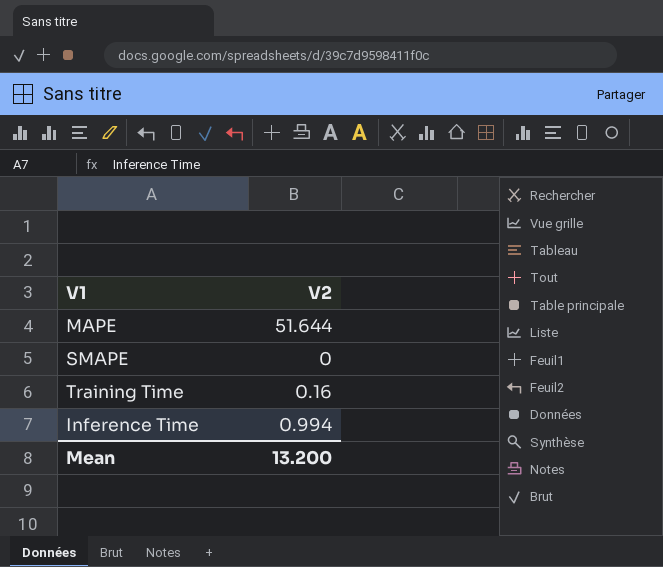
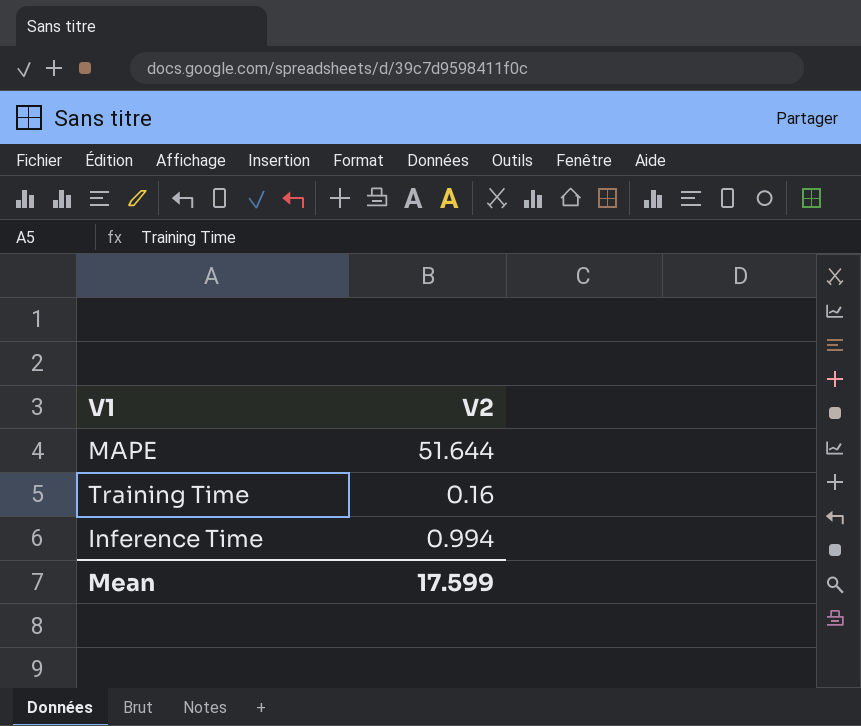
row SMAPE: 0 -> none
Mean | V2: 13.200 -> 17.599

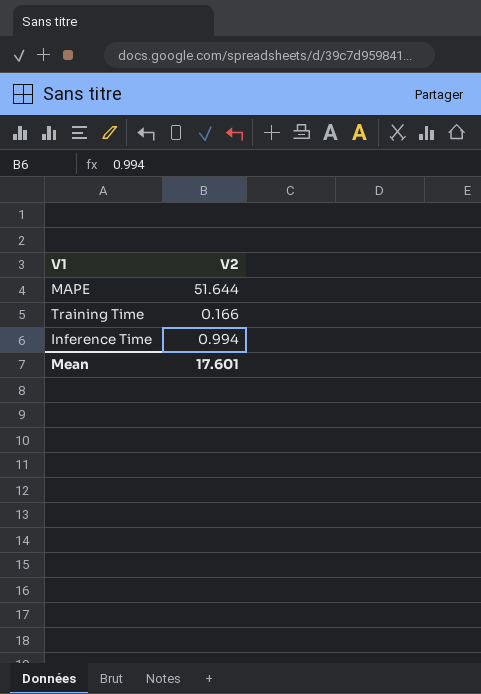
Training Time | V2: 0.16 -> 0.166
Mean | V2: 17.599 -> 17.601

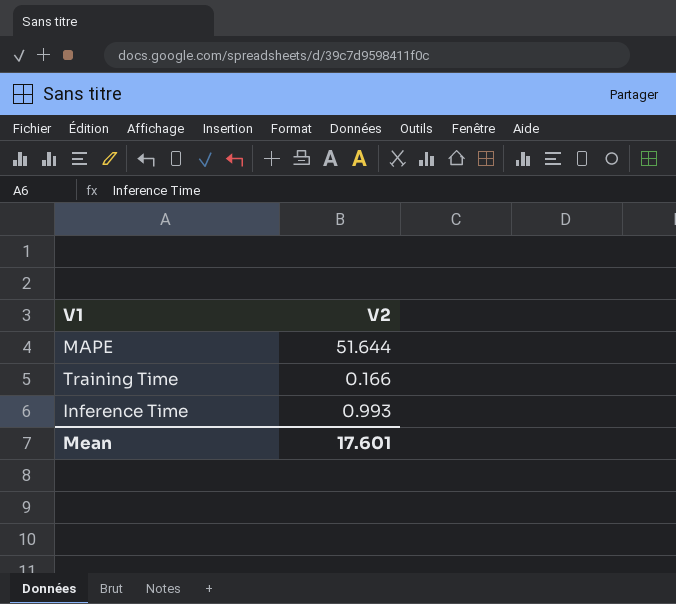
Inference Time | V2: 0.994 -> 0.993

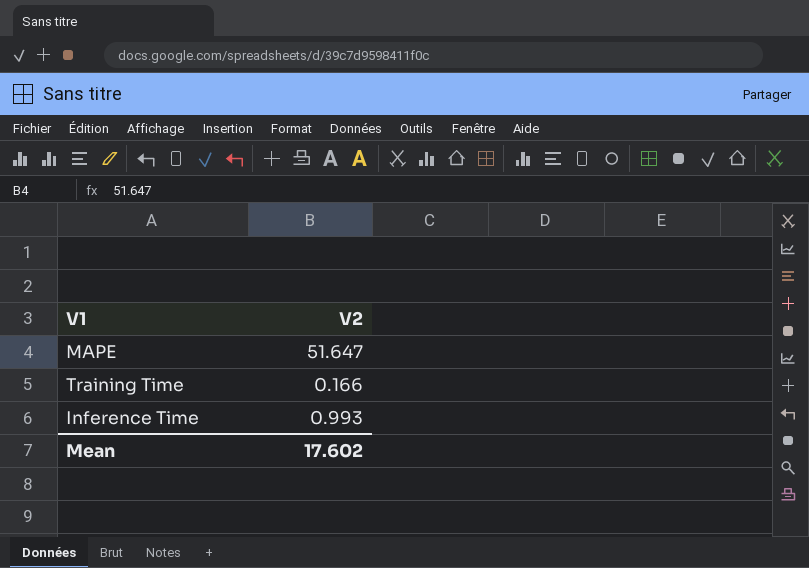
MAPE | V2: 51.644 -> 51.647
Mean | V2: 17.601 -> 17.602

